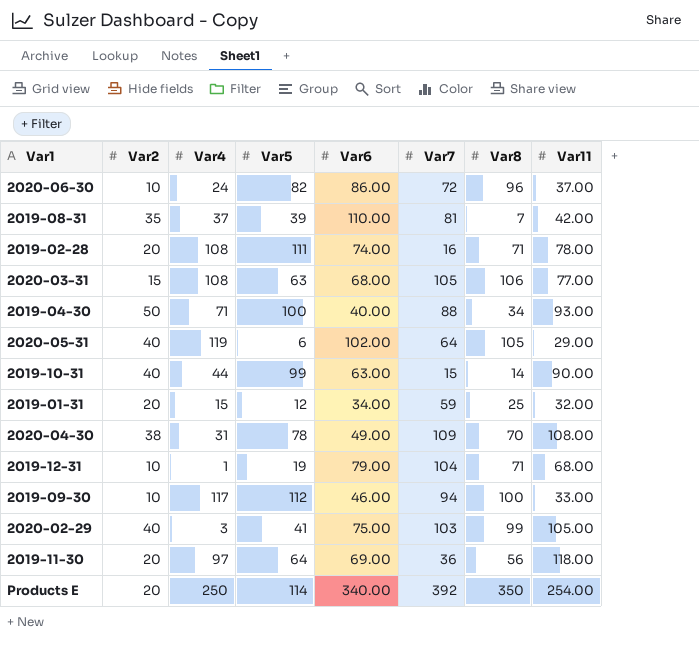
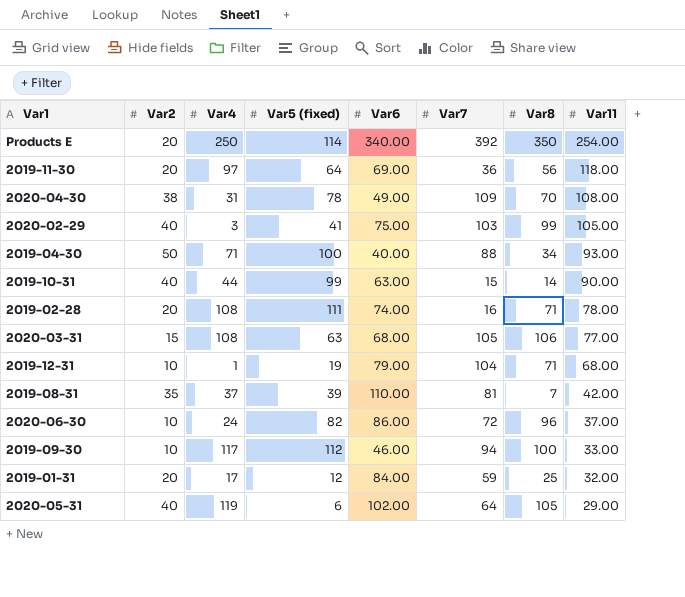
row order: none -> Var11 descending
column name: Var5 -> Var5 (fixed)
2019-01-31 | Var4: 15 -> 17
2019-01-31 | Var6: 34.00 -> 84.00

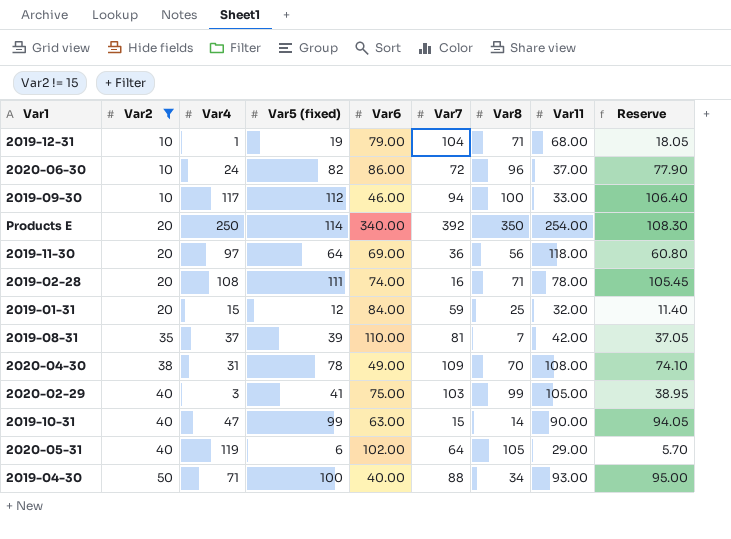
filter: none -> Var2 != 15
row order: Var11 descending -> Var2 ascending
column Reserve | formula: none -> [Var5 (fixed)] * 0.95
2019-01-31 | Var4: 17 -> 15
2019-10-31 | Var4: 44 -> 47

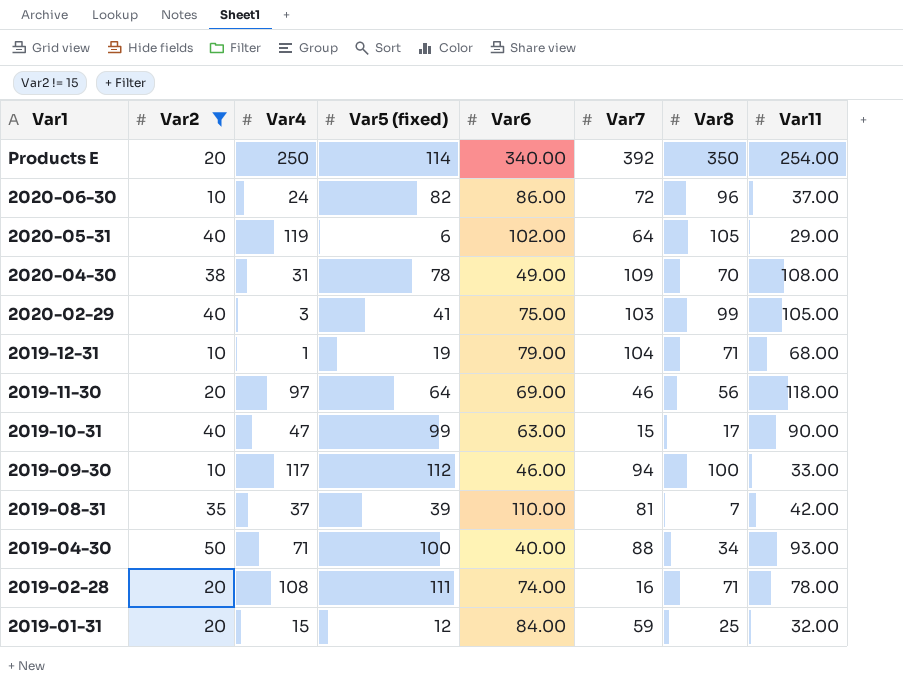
row order: Var2 ascending -> Var1 descending
column Reserve | formula: [Var5 (fixed)] * 0.95 -> none
2019-11-30 | Var7: 36 -> 46
2019-10-31 | Var8: 14 -> 17

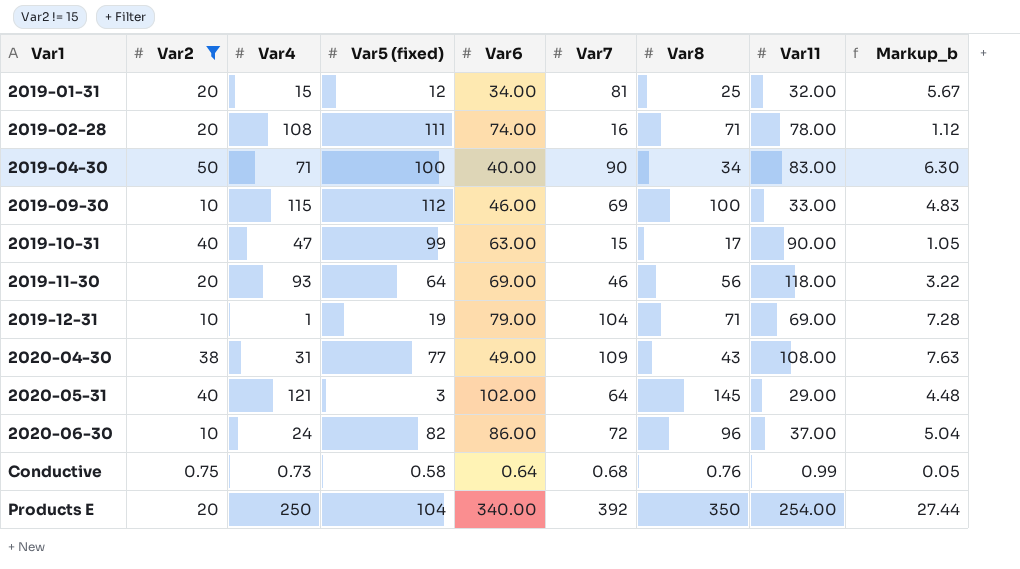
row order: Var1 descending -> Var1 ascending
column Markup_b | formula: none -> [Var7] * 0.07
row 2020-02-29: 40 | 3 | 41 | 75.00 | 103 | 99 | 105.00 -> none
row 2019-08-31: 35 | 37 | 39 | 110.00 | 81 | 7 | 42.00 -> none
2019-01-31 | Var6: 84.00 -> 34.00
2019-01-31 | Var7: 59 -> 81
2019-04-30 | Var7: 88 -> 90
2019-04-30 | Var11: 93.00 -> 83.00
2019-09-30 | Var4: 117 -> 115
2019-09-30 | Var7: 94 -> 69
2019-11-30 | Var4: 97 -> 93
2019-12-31 | Var11: 68.00 -> 69.00
2020-04-30 | Var5 (fixed): 78 -> 77
2020-04-30 | Var8: 70 -> 43
2020-05-31 | Var4: 119 -> 121
2020-05-31 | Var5 (fixed): 6 -> 3
2020-05-31 | Var8: 105 -> 145
row Conductive: none -> 0.75 | 0.73 | 0.58 | 0.64 | 0.68 | 0.76 | 0.99 | 0.05
Products E | Var5 (fixed): 114 -> 104

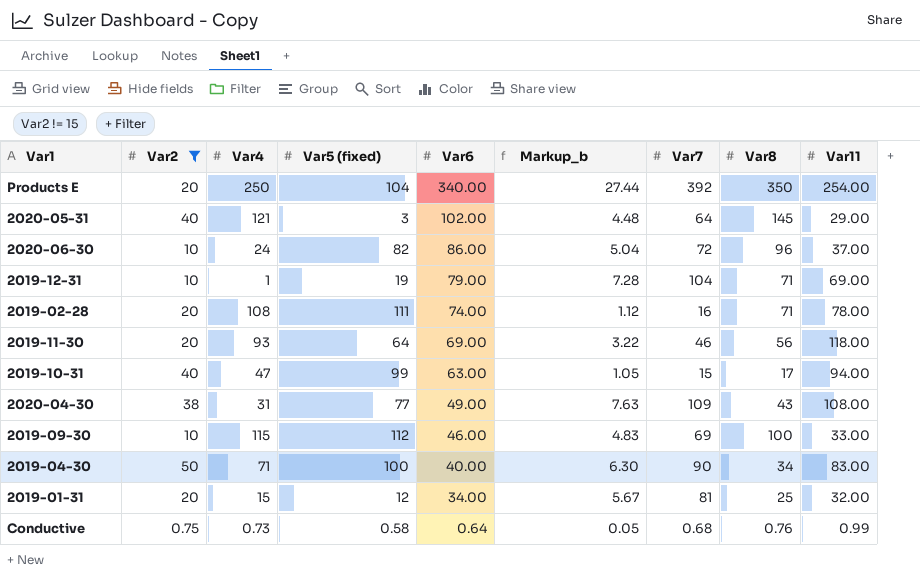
row order: Var1 ascending -> Var6 descending
column Markup_b | position: 9 -> 6
2019-10-31 | Var11: 90.00 -> 94.00

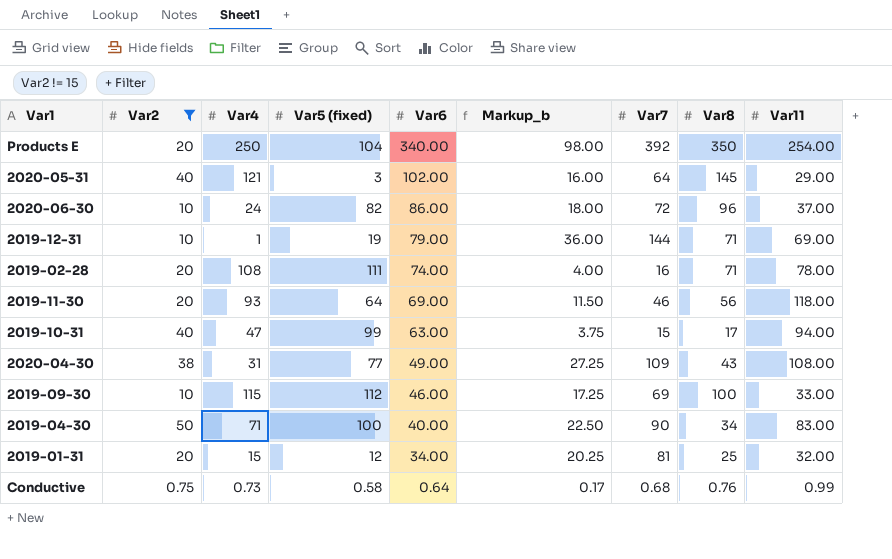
column Markup_b | formula: [Var7] * 0.07 -> [Var7] * 0.25
2019-12-31 | Var7: 104 -> 144

